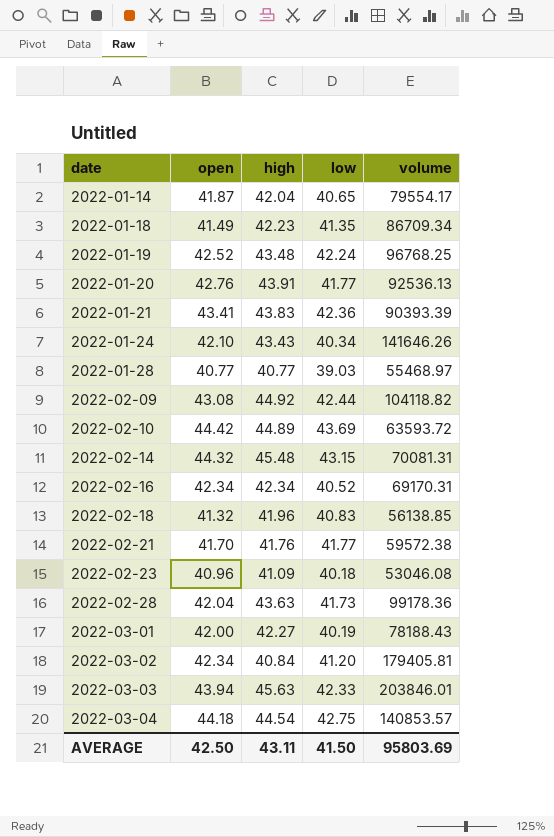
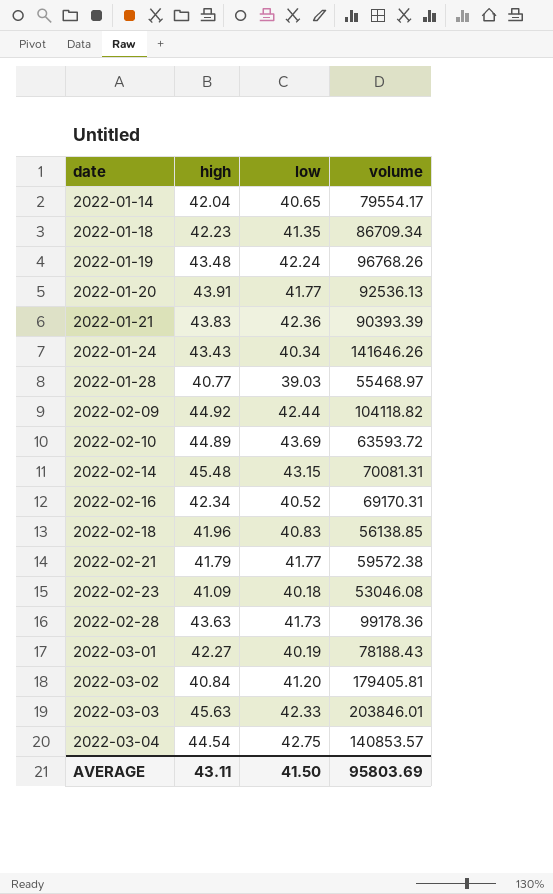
column open | position: 2 -> none
2022-01-19 | volume: 96768.25 -> 96768.26
2022-02-21 | high: 41.76 -> 41.79

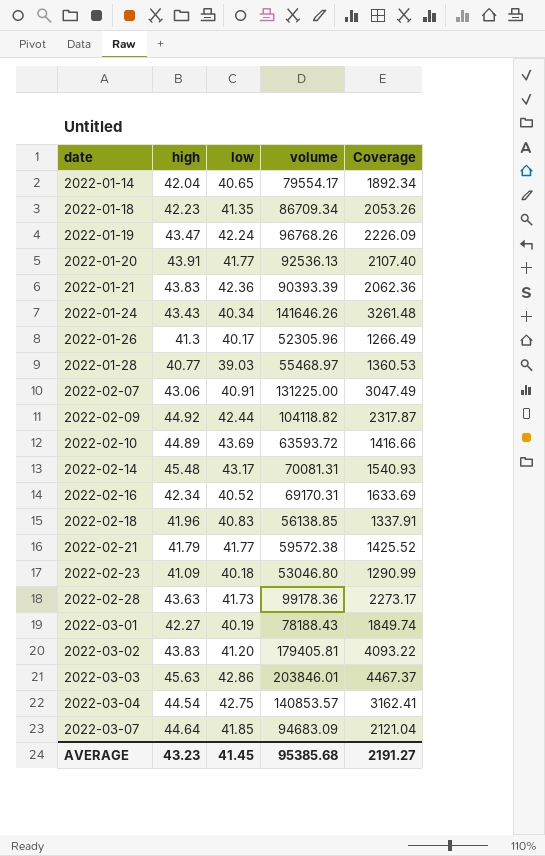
column Coverage | formula: none -> [volume] / [high]
2022-01-19 | high: 43.48 -> 43.47
row 2022-01-26: none -> 41.3 | 40.17 | 52305.96 | 1266.49
row 2022-02-07: none -> 43.06 | 40.91 | 131225.00 | 3047.49
2022-02-14 | low: 43.15 -> 43.17
2022-02-23 | volume: 53046.08 -> 53046.80
2022-03-02 | high: 40.84 -> 43.83
2022-03-03 | low: 42.33 -> 42.86
row 2022-03-07: none -> 44.64 | 41.85 | 94683.09 | 2121.04
AVERAGE | high: 43.11 -> 43.23
AVERAGE | low: 41.50 -> 41.45
AVERAGE | volume: 95803.69 -> 95385.68

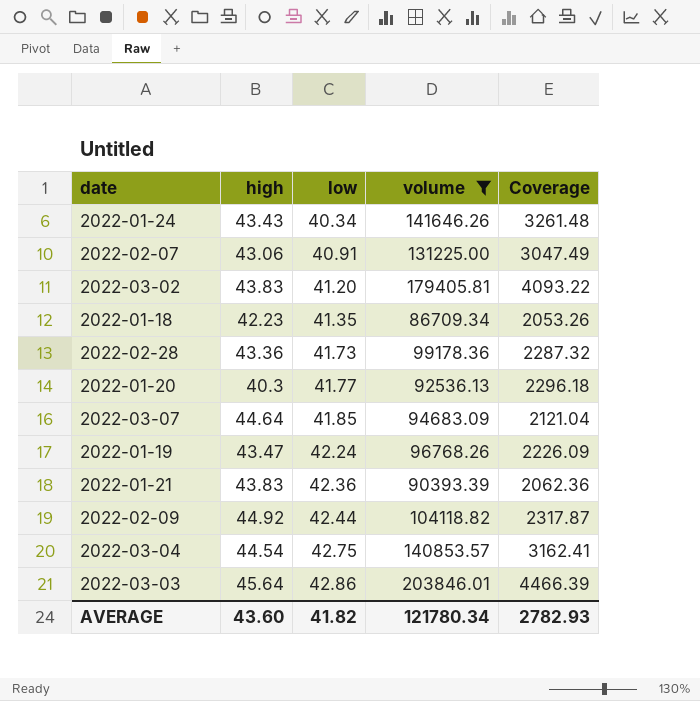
filter: none -> volume >= 86709.34
row order: date ascending -> low ascending
2022-02-28 | high: 43.63 -> 43.36
2022-02-28 | Coverage: 2273.17 -> 2287.32
2022-01-20 | high: 43.91 -> 40.3
2022-01-20 | Coverage: 2107.40 -> 2296.18
2022-03-03 | high: 45.63 -> 45.64
2022-03-03 | Coverage: 4467.37 -> 4466.39
AVERAGE | high: 43.23 -> 43.60
AVERAGE | low: 41.45 -> 41.82
AVERAGE | volume: 95385.68 -> 121780.34
AVERAGE | Coverage: 2191.27 -> 2782.93

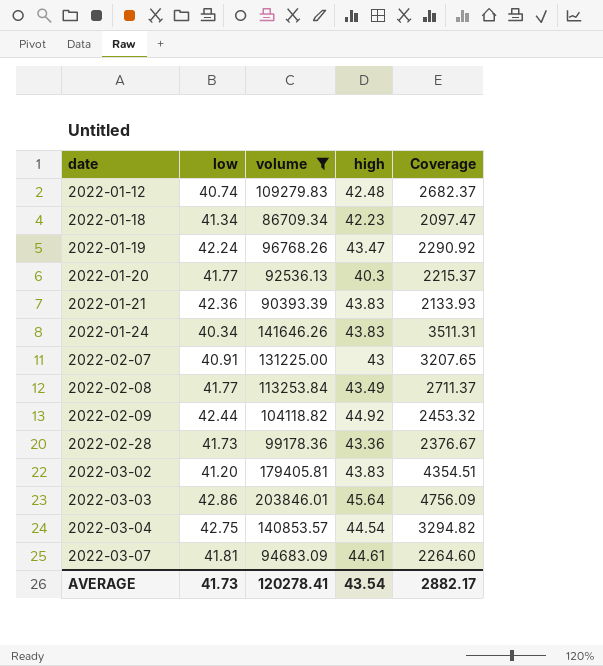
row order: low ascending -> date ascending
column high | position: 2 -> 4
column Coverage | formula: [volume] / [high] -> [volume] / [low]
row 2022-01-12: none -> 40.74 | 109279.83 | 42.48 | 2682.37
2022-01-18 | low: 41.35 -> 41.34
2022-01-24 | high: 43.43 -> 43.83
2022-02-07 | high: 43.06 -> 43
row 2022-02-08: none -> 41.77 | 113253.84 | 43.49 | 2711.37
2022-03-07 | low: 41.85 -> 41.81
2022-03-07 | high: 44.64 -> 44.61
AVERAGE | low: 41.82 -> 41.73
AVERAGE | volume: 121780.34 -> 120278.41
AVERAGE | high: 43.60 -> 43.54
AVERAGE | Coverage: 2782.93 -> 2882.17

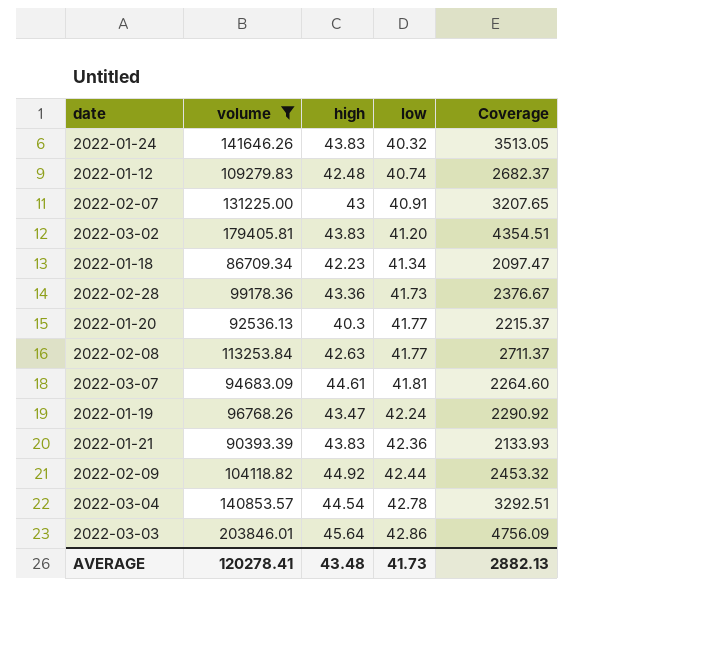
row order: date ascending -> low ascending
column low | position: 2 -> 4
2022-01-24 | low: 40.34 -> 40.32
2022-01-24 | Coverage: 3511.31 -> 3513.05
2022-02-08 | high: 43.49 -> 42.63
2022-03-04 | low: 42.75 -> 42.78
2022-03-04 | Coverage: 3294.82 -> 3292.51
AVERAGE | high: 43.54 -> 43.48
AVERAGE | Coverage: 2882.17 -> 2882.13

